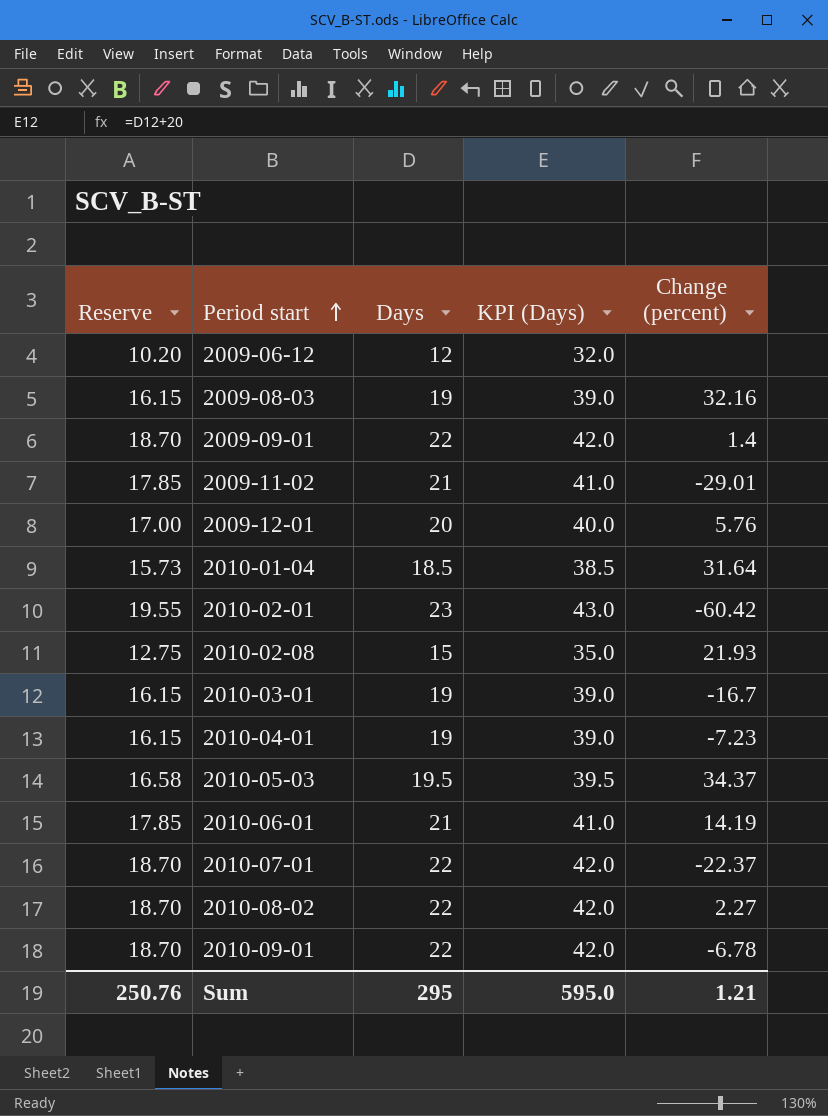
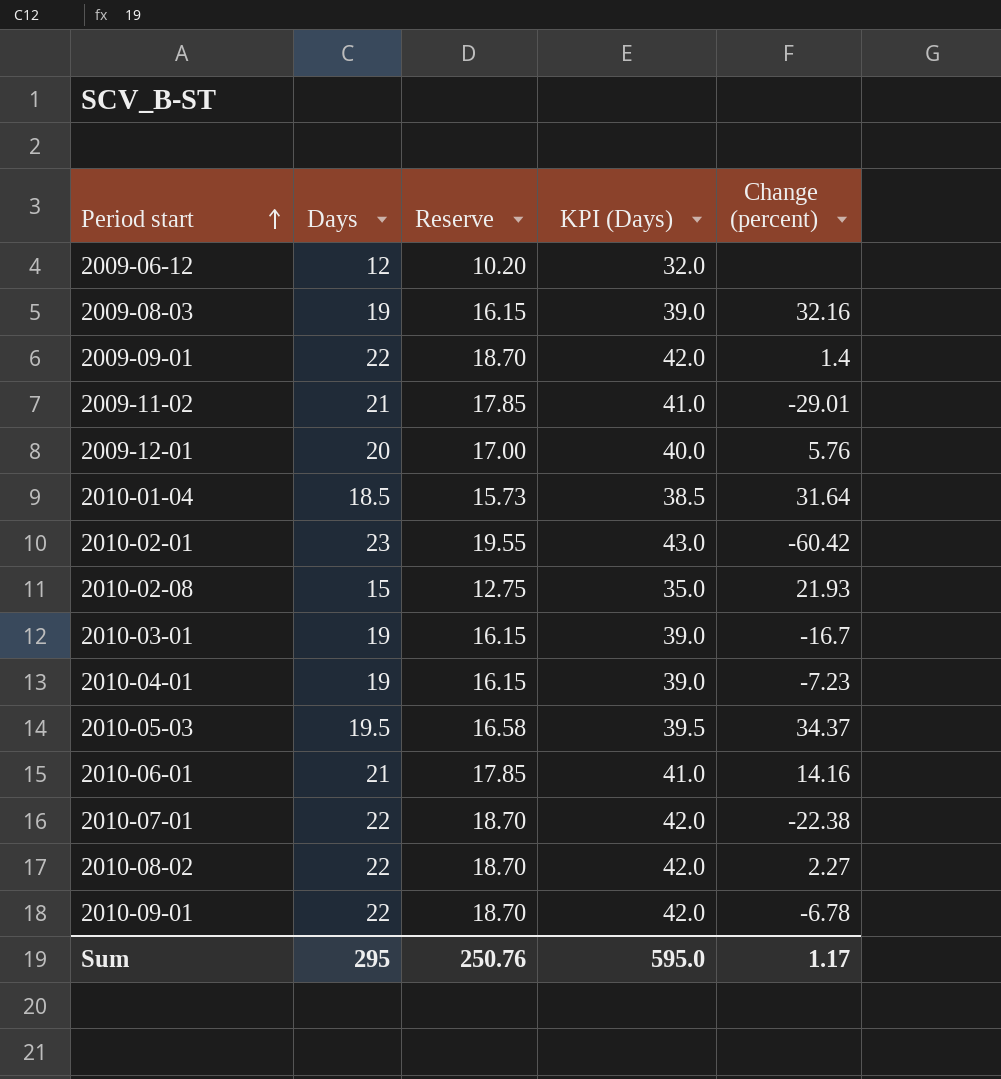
column Reserve | position: 1 -> 3
2010-06-01 | Change (percent): 14.19 -> 14.16
2010-07-01 | Change (percent): -22.37 -> -22.38
Sum | Change (percent): 1.21 -> 1.17

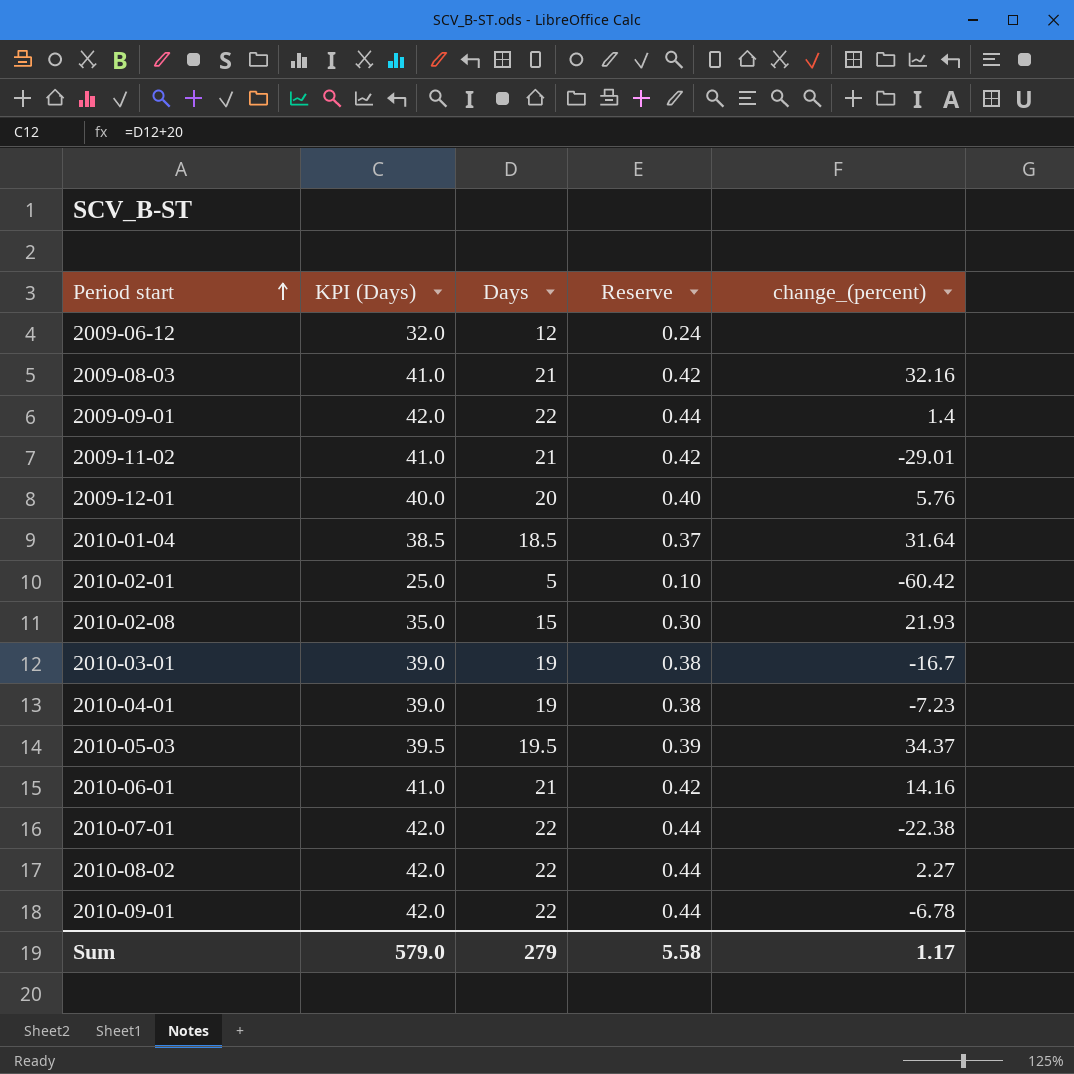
column KPI (Days) | position: 4 -> 2
column Reserve | formula: [Days] * 0.85 -> [Days] * 0.02
column name: Change (percent) -> change_(percent)
2009-08-03 | KPI (Days): 39.0 -> 41.0
2009-08-03 | Days: 19 -> 21
2010-02-01 | KPI (Days): 43.0 -> 25.0
2010-02-01 | Days: 23 -> 5
Sum | KPI (Days): 595.0 -> 579.0
Sum | Days: 295 -> 279
Sum | Reserve: 250.76 -> 5.58

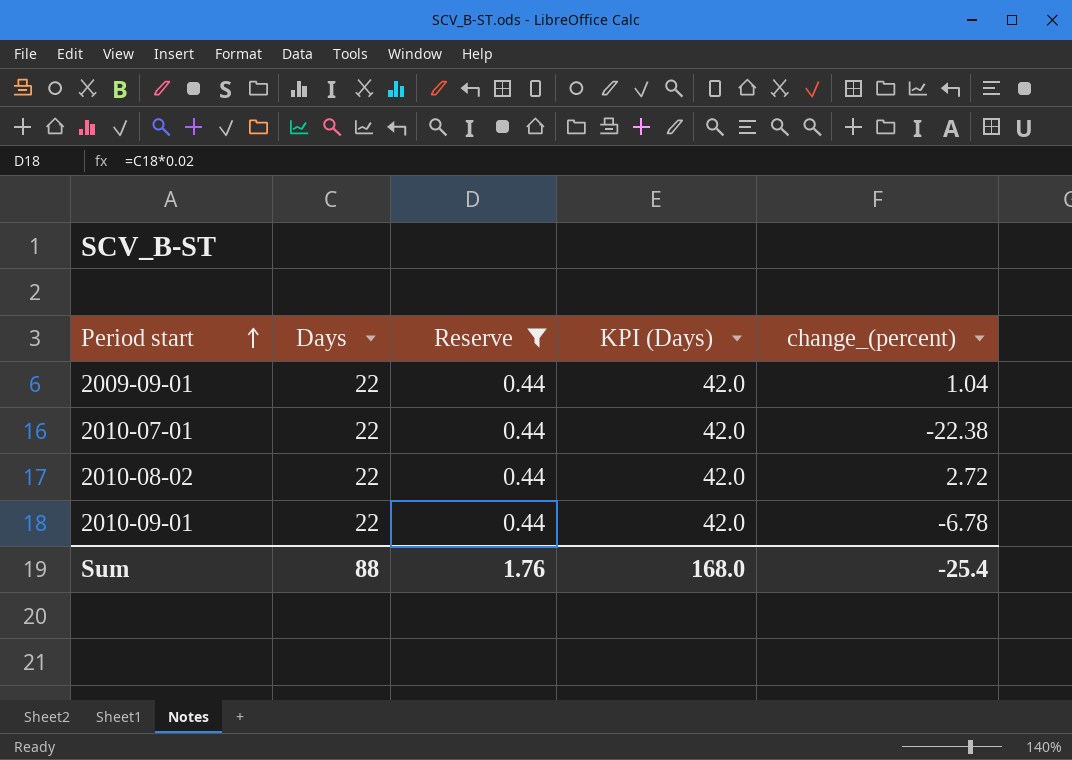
filter: none -> Reserve = 0.44
column KPI (Days) | position: 2 -> 4
2009-09-01 | change_(percent): 1.4 -> 1.04
2010-08-02 | change_(percent): 2.27 -> 2.72
Sum | Days: 279 -> 88
Sum | Reserve: 5.58 -> 1.76
Sum | KPI (Days): 579.0 -> 168.0
Sum | change_(percent): 1.17 -> -25.4

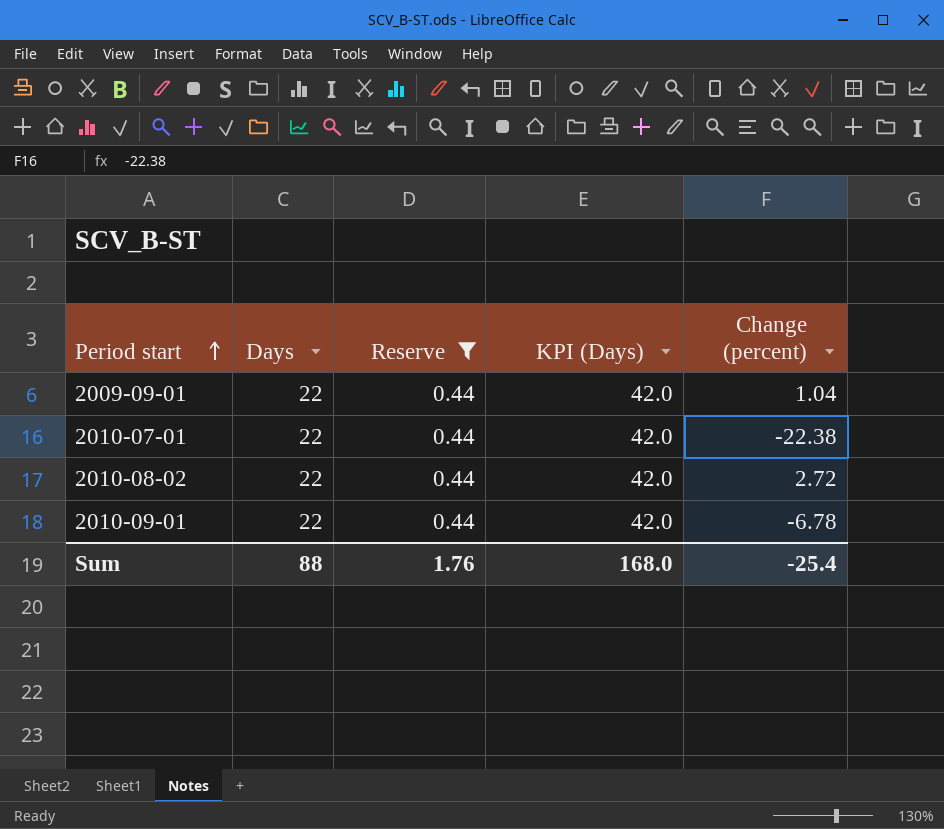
column name: change_(percent) -> Change (percent)

